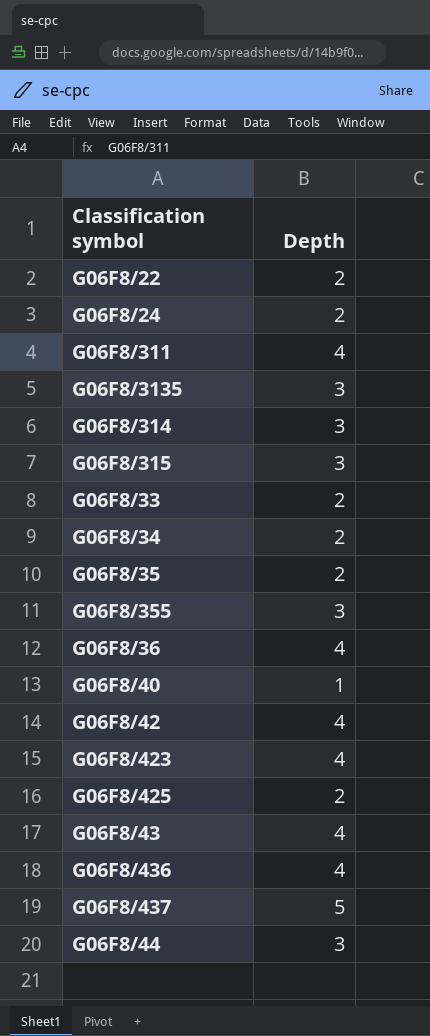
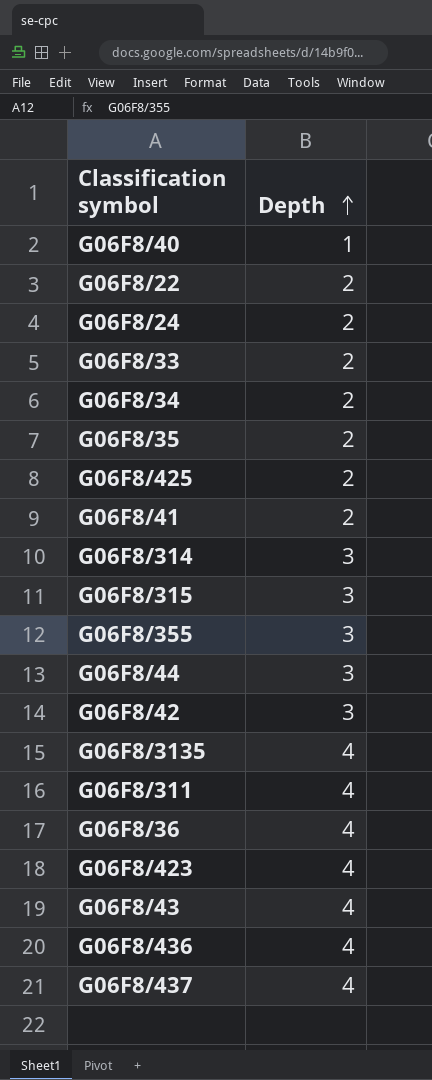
row order: none -> Depth ascending
row G06F8/41: none -> 2
G06F8/42 | Depth: 4 -> 3
G06F8/3135 | Depth: 3 -> 4
G06F8/437 | Depth: 5 -> 4

